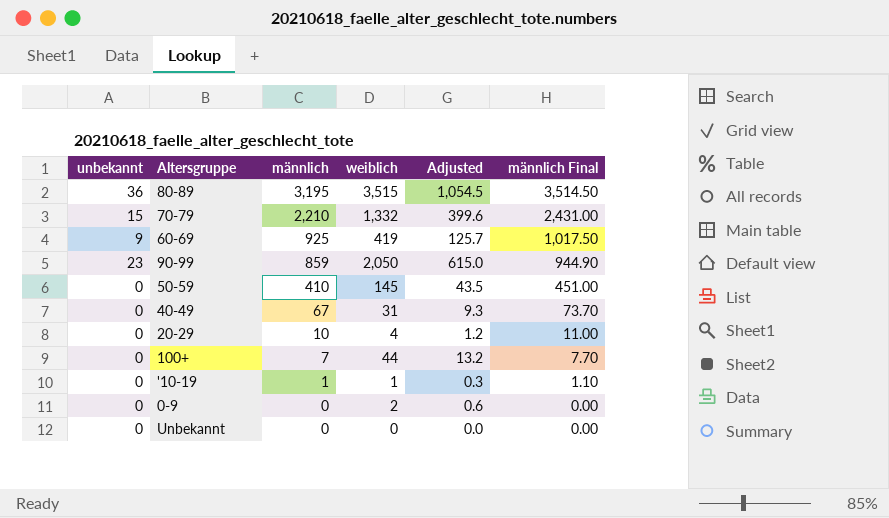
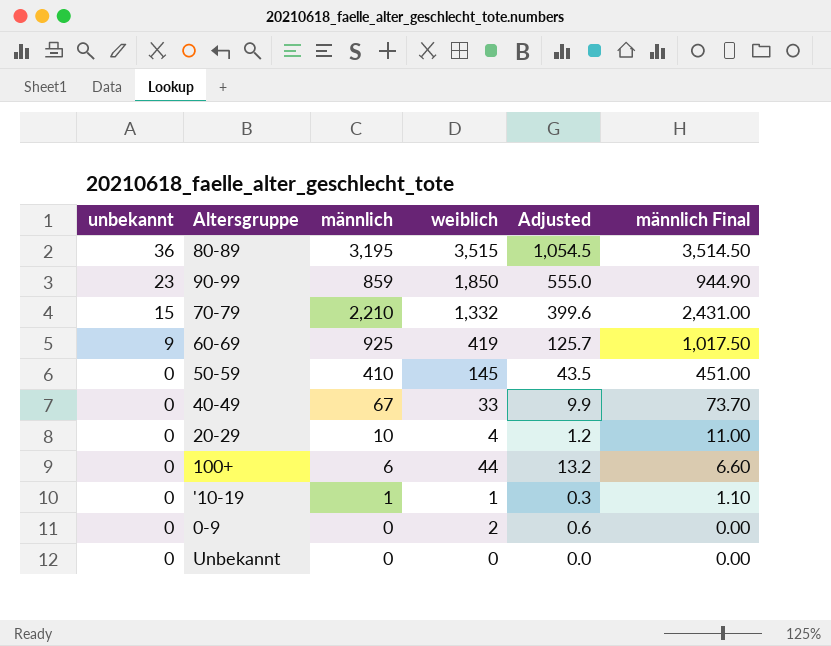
row order: männlich descending -> unbekannt descending
90-99 | weiblich: 2,050 -> 1,850
90-99 | Adjusted: 615.0 -> 555.0
40-49 | weiblich: 31 -> 33
40-49 | Adjusted: 9.3 -> 9.9
100+ | männlich: 7 -> 6
100+ | männlich Final: 7.70 -> 6.60

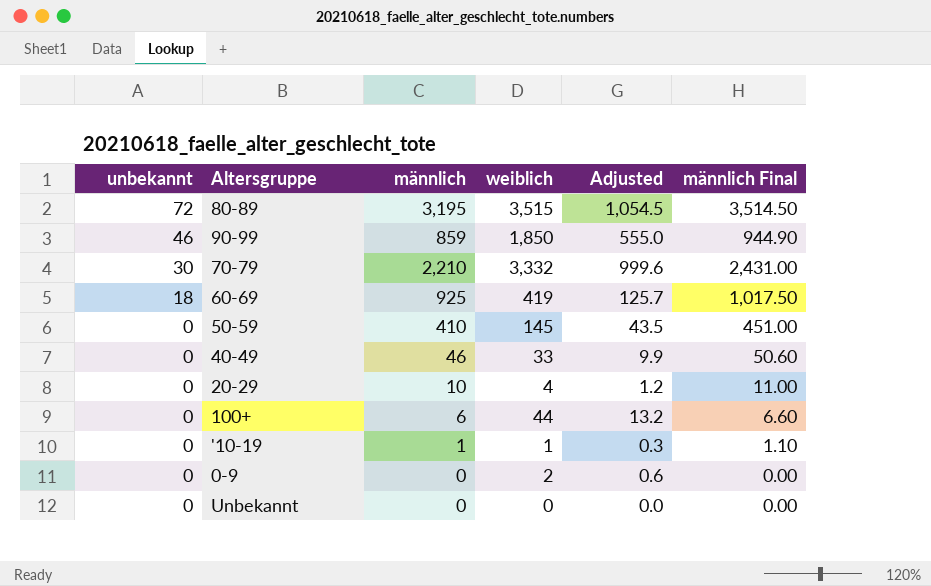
80-89 | unbekannt: 36 -> 72
90-99 | unbekannt: 23 -> 46
70-79 | unbekannt: 15 -> 30
70-79 | weiblich: 1,332 -> 3,332
70-79 | Adjusted: 399.6 -> 999.6
60-69 | unbekannt: 9 -> 18
40-49 | männlich: 67 -> 46
40-49 | männlich Final: 73.70 -> 50.60

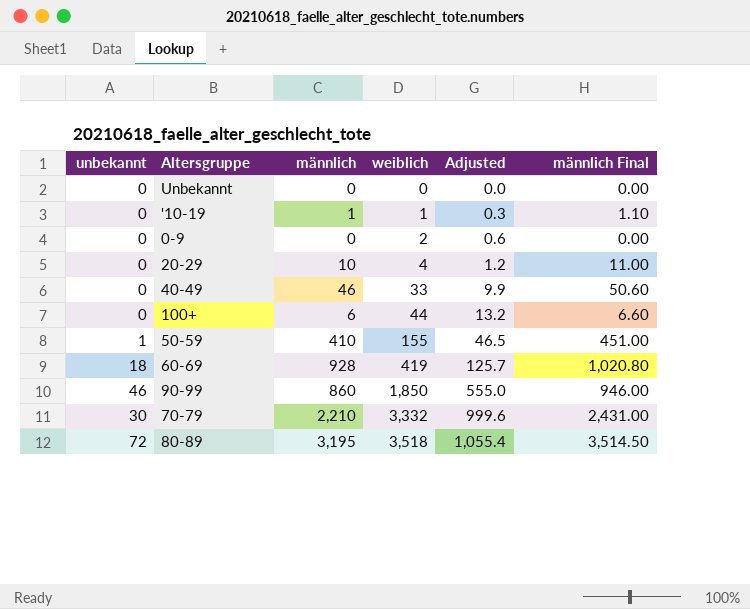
row order: unbekannt descending -> weiblich ascending
50-59 | unbekannt: 0 -> 1
50-59 | weiblich: 145 -> 155
50-59 | Adjusted: 43.5 -> 46.5
60-69 | männlich: 925 -> 928
60-69 | männlich Final: 1,017.50 -> 1,020.80
90-99 | männlich: 859 -> 860
90-99 | männlich Final: 944.90 -> 946.00
80-89 | weiblich: 3,515 -> 3,518
80-89 | Adjusted: 1,054.5 -> 1,055.4

